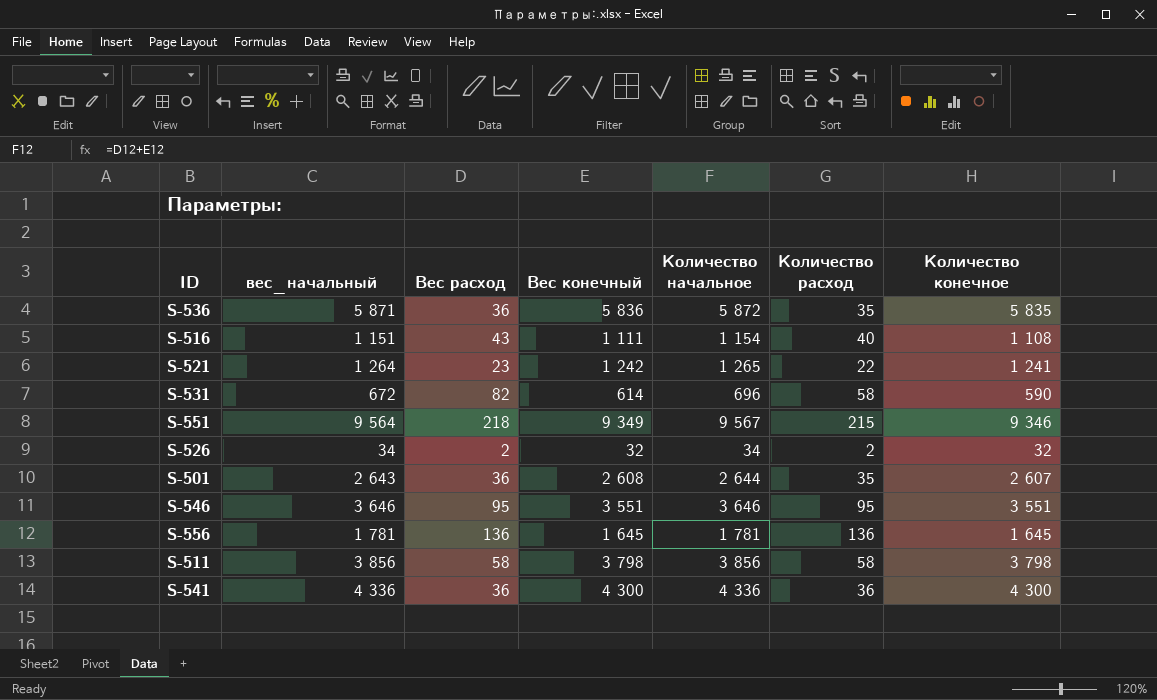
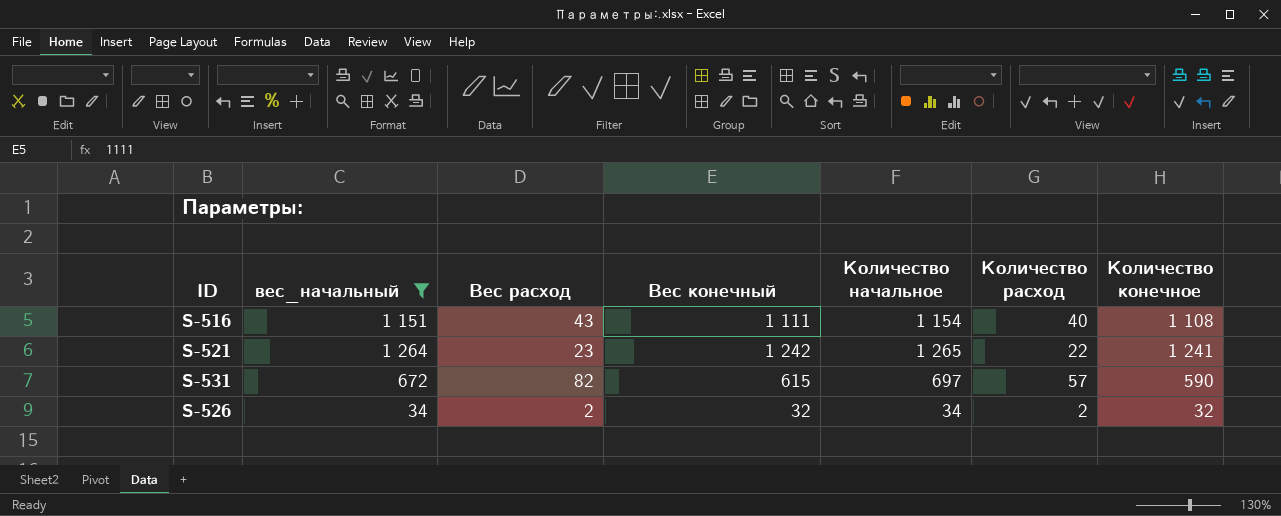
filter: none -> вес_начальный <= 1 264
S-531 | Вес конечный: 614 -> 615
S-531 | Количество начальное: 696 -> 697
S-531 | Количество расход: 58 -> 57

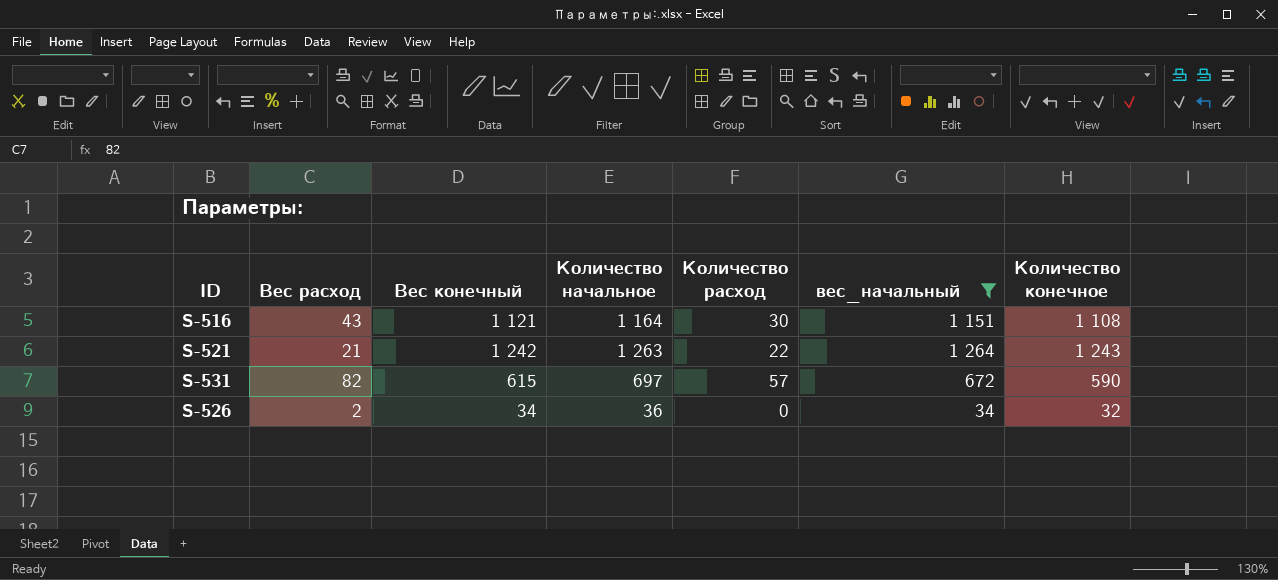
column вес_начальный | position: 2 -> 6
S-516 | Вес конечный: 1 111 -> 1 121
S-516 | Количество начальное: 1 154 -> 1 164
S-516 | Количество расход: 40 -> 30
S-521 | Вес расход: 23 -> 21
S-521 | Количество начальное: 1 265 -> 1 263
S-521 | Количество конечное: 1 241 -> 1 243
S-526 | Вес конечный: 32 -> 34
S-526 | Количество начальное: 34 -> 36
S-526 | Количество расход: 2 -> 0

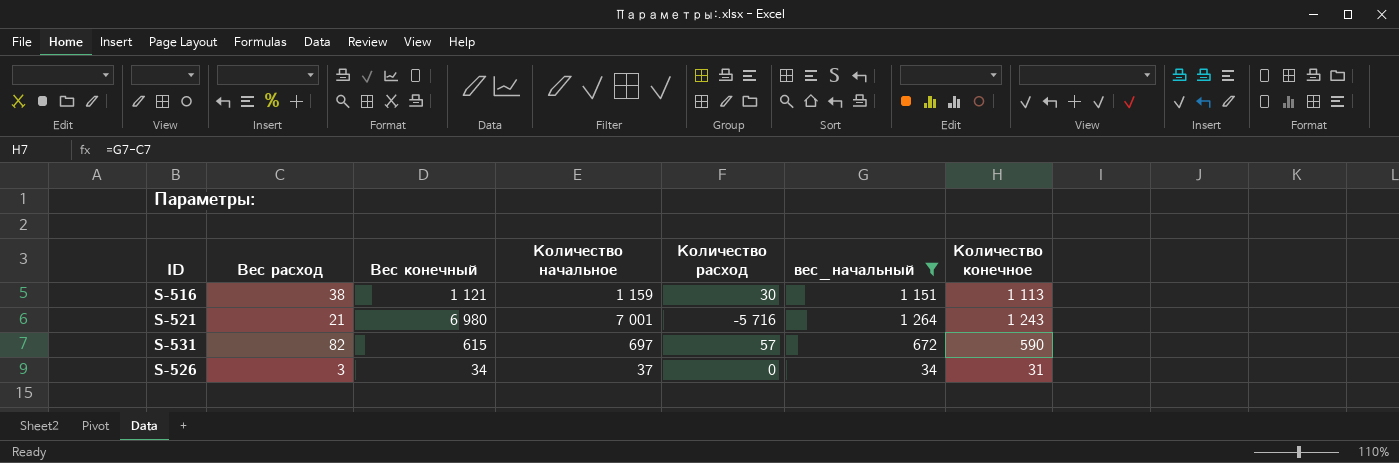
S-516 | Вес расход: 43 -> 38
S-516 | Количество начальное: 1 164 -> 1 159
S-516 | Количество конечное: 1 108 -> 1 113
S-521 | Вес конечный: 1 242 -> 6 980
S-521 | Количество начальное: 1 263 -> 7 001
S-521 | Количество расход: 22 -> -5 716
S-526 | Вес расход: 2 -> 3
S-526 | Количество начальное: 36 -> 37
S-526 | Количество конечное: 32 -> 31

